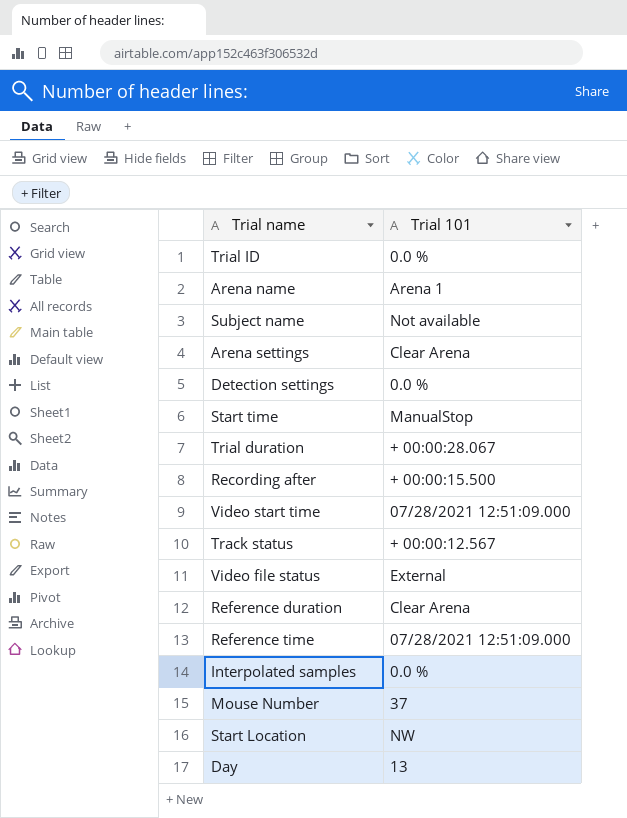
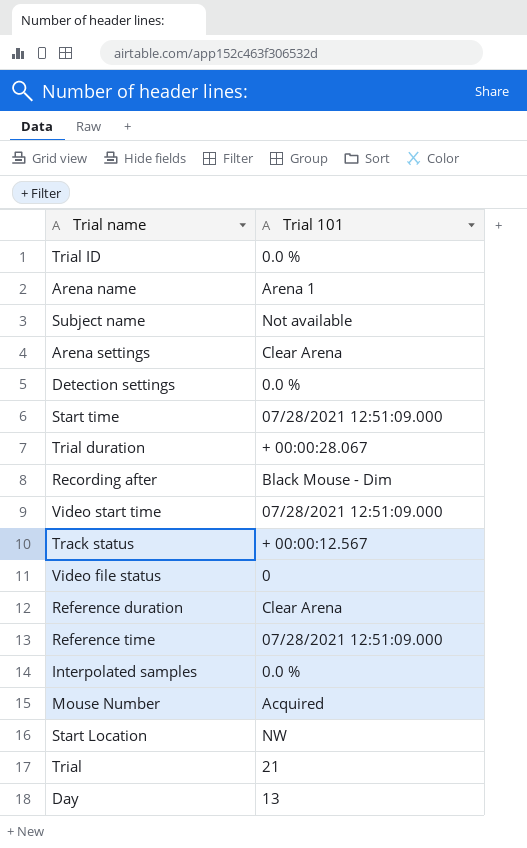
Start time | Trial 101: ManualStop -> 07/28/2021 12:51:09.000
Recording after | Trial 101: + 00:00:15.500 -> Black Mouse - Dim
Video file status | Trial 101: External -> 0
Mouse Number | Trial 101: 37 -> Acquired
row Trial: none -> 21

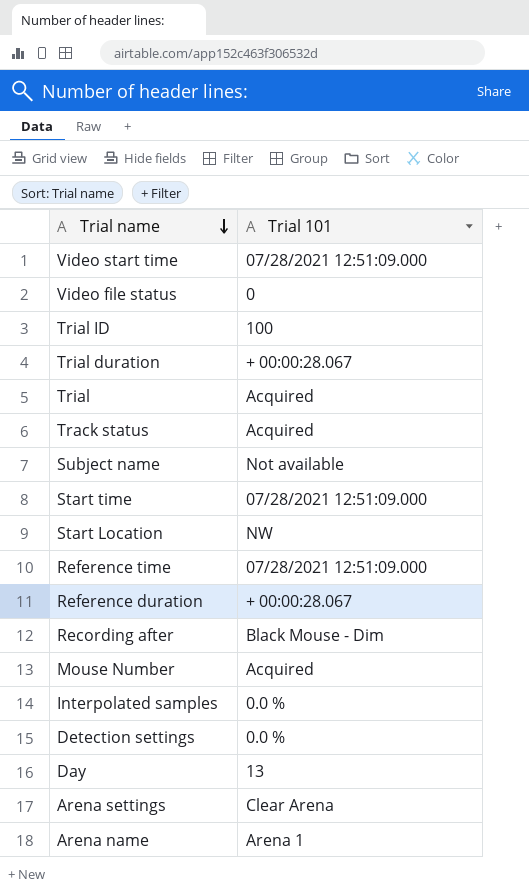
row order: none -> Trial name descending
Trial ID | Trial 101: 0.0 % -> 100
Trial | Trial 101: 21 -> Acquired
Track status | Trial 101: + 00:00:12.567 -> Acquired
Reference duration | Trial 101: Clear Arena -> + 00:00:28.067

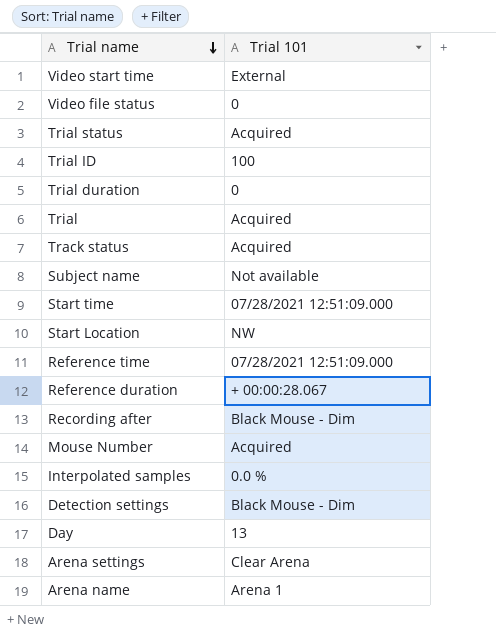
Video start time | Trial 101: 07/28/2021 12:51:09.000 -> External
row Trial status: none -> Acquired
Trial duration | Trial 101: + 00:00:28.067 -> 0
Detection settings | Trial 101: 0.0 % -> Black Mouse - Dim

